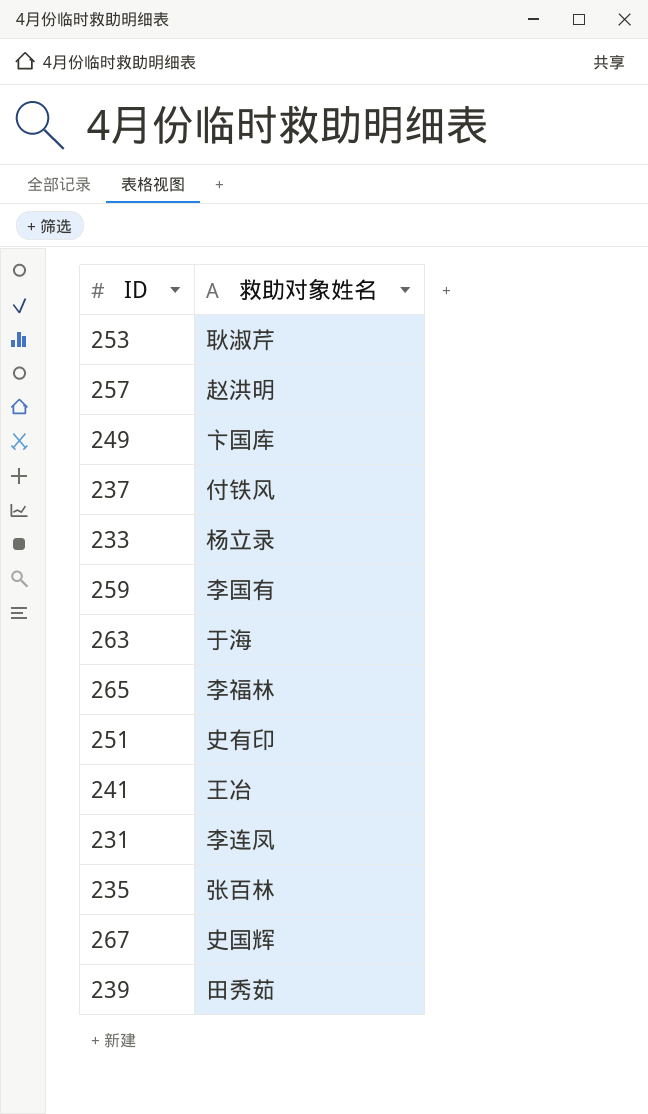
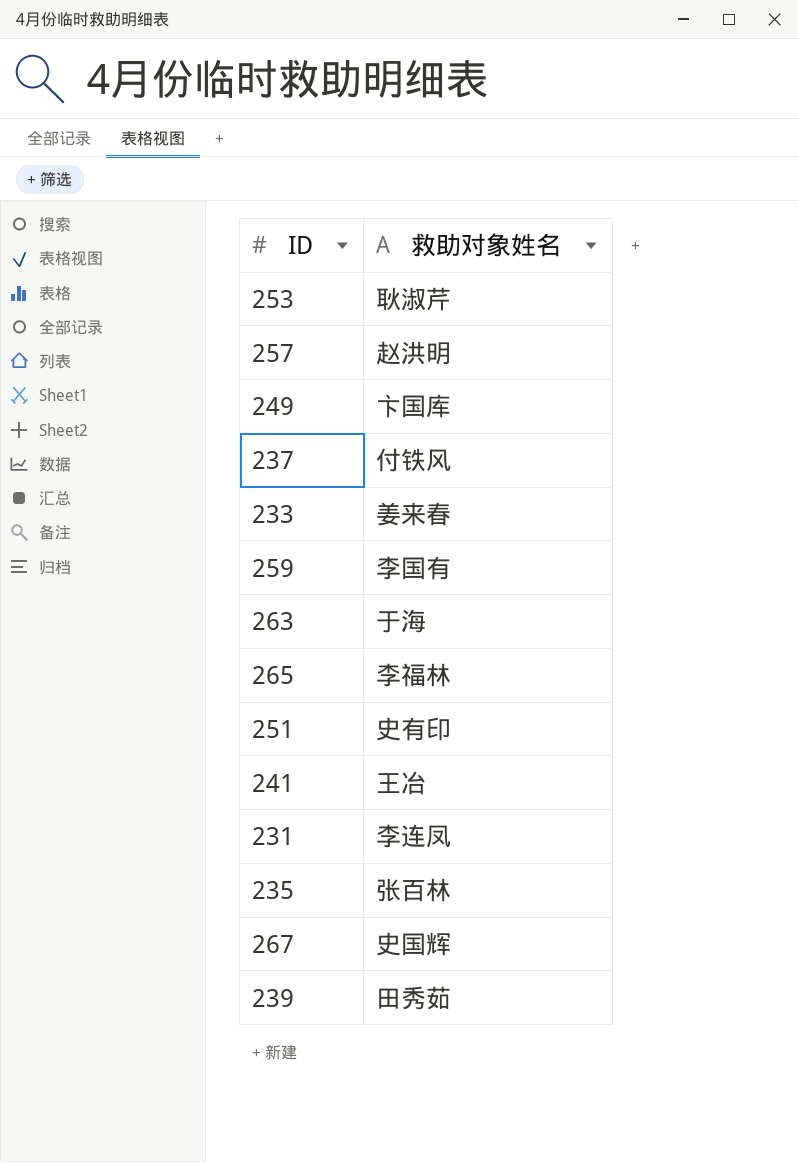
233 | 救助对象姓名: 杨立录 -> 姜来春

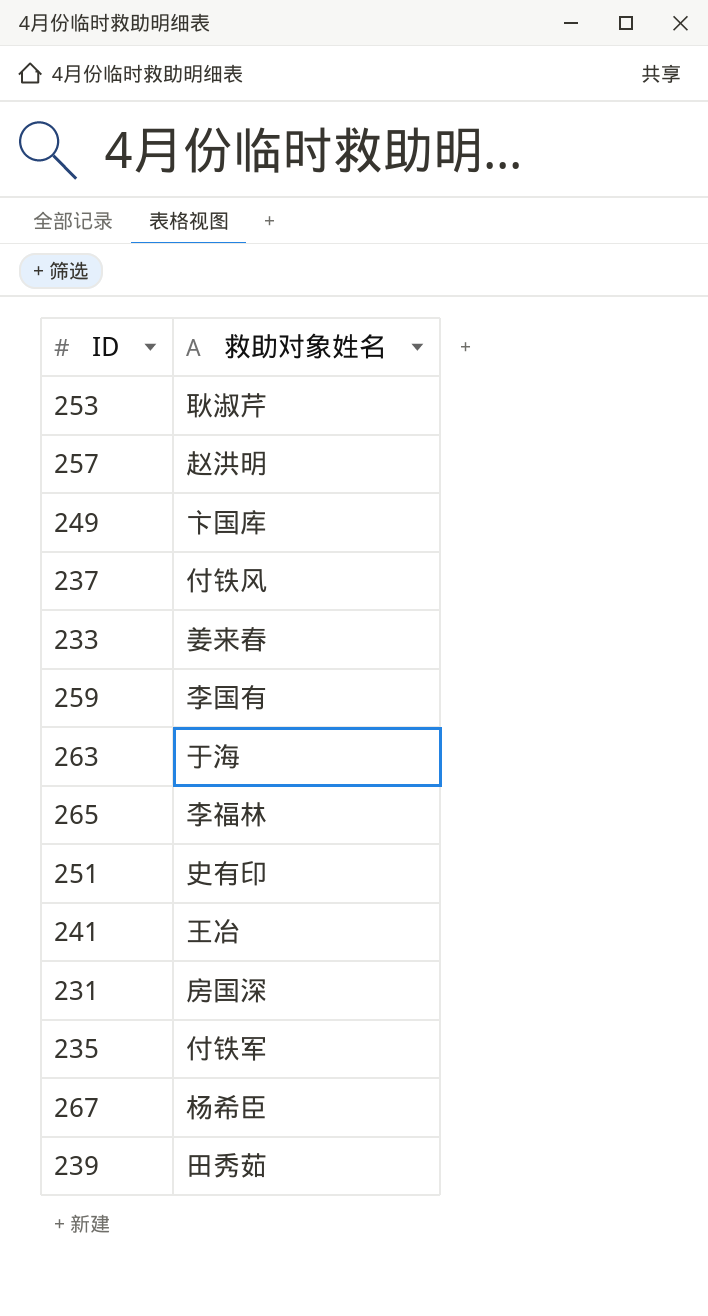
231 | 救助对象姓名: 李连凤 -> 房国深
235 | 救助对象姓名: 张百林 -> 付铁军
267 | 救助对象姓名: 史国辉 -> 杨希臣

